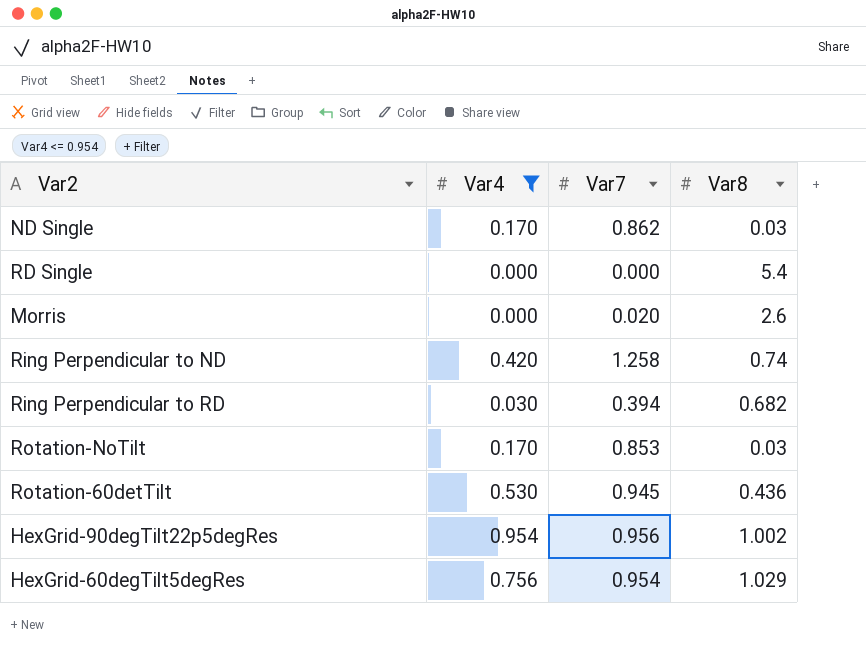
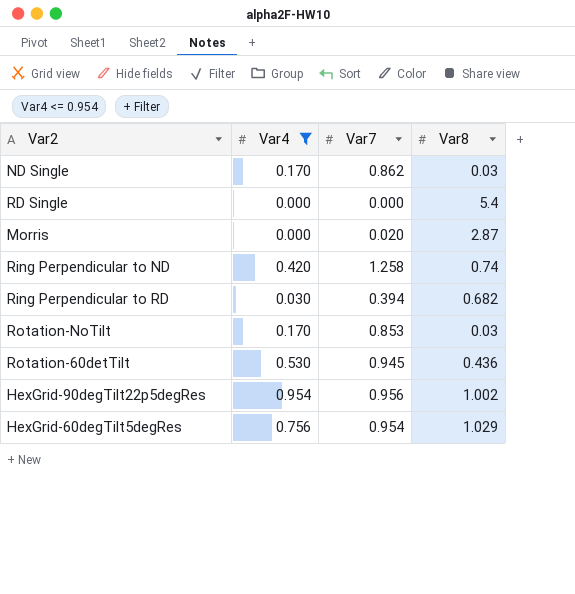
Morris | Var8: 2.6 -> 2.87

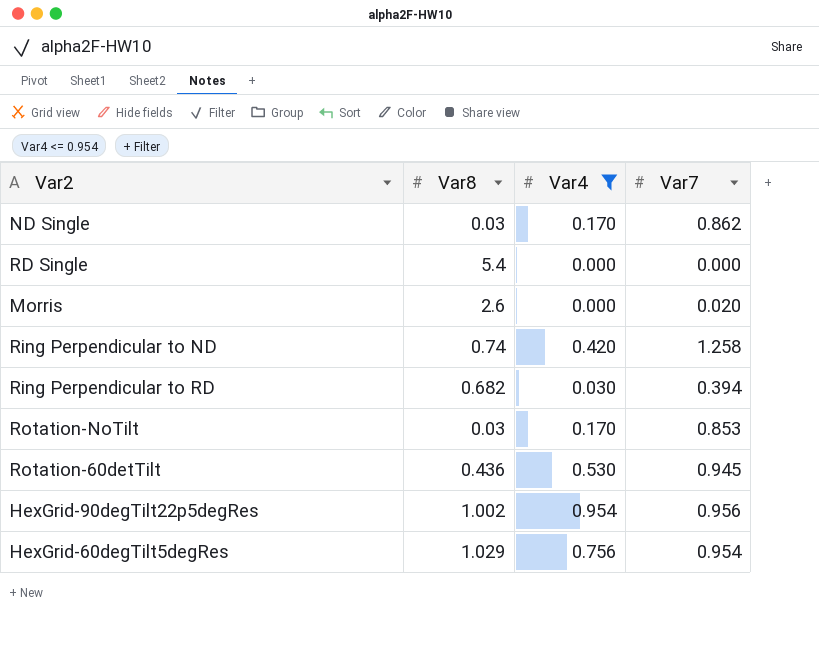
column Var8 | position: 4 -> 2
Morris | Var8: 2.87 -> 2.6

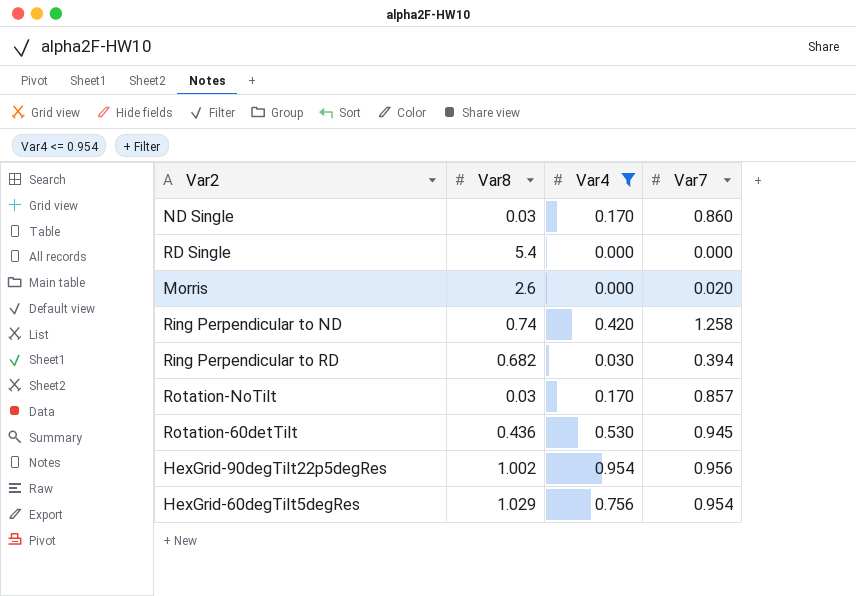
ND Single | Var7: 0.862 -> 0.860
Rotation-NoTilt | Var7: 0.853 -> 0.857

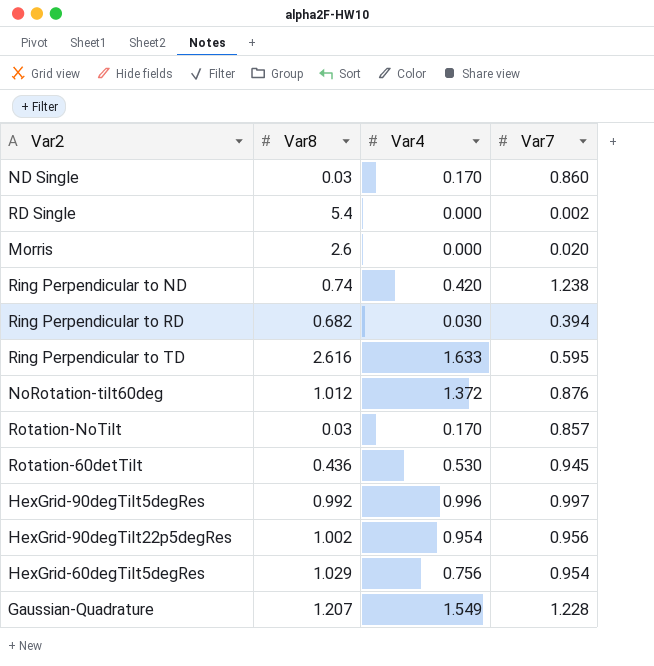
filter: Var4 <= 0.954 -> none
RD Single | Var7: 0.000 -> 0.002
Ring Perpendicular to ND | Var7: 1.258 -> 1.238

